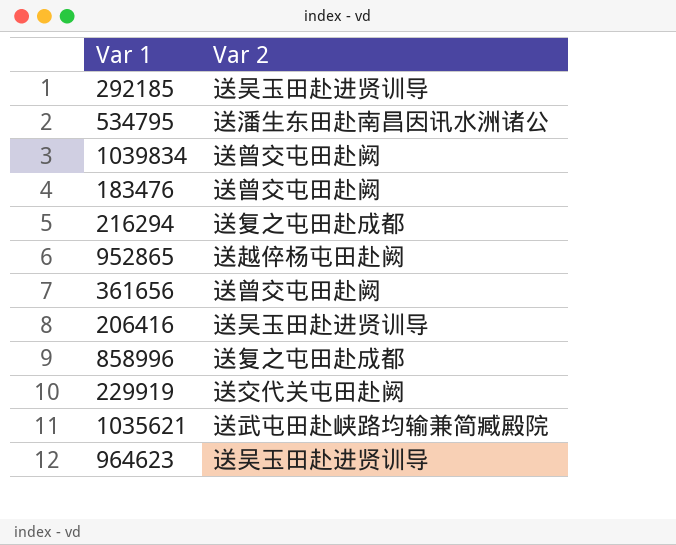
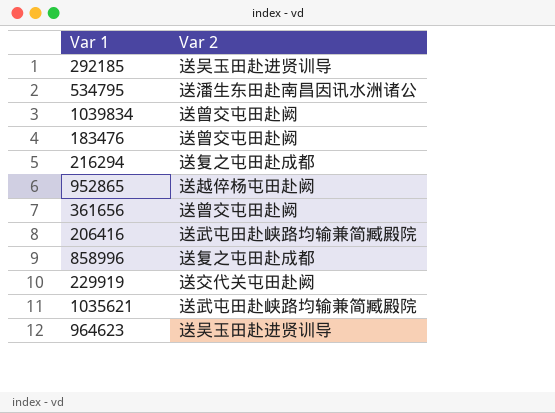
206416 | Var 2: 送吴玉田赴进贤训导 -> 送武屯田赴峡路均输兼简臧殿院

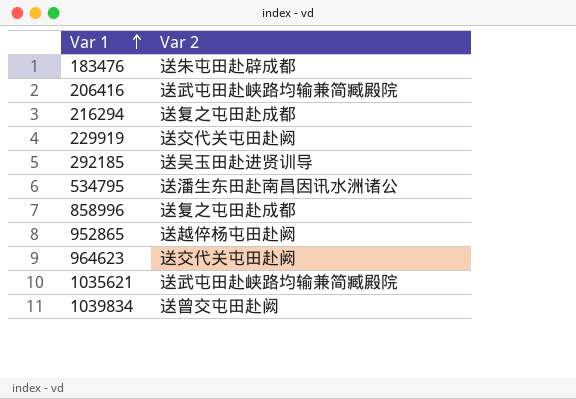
row order: none -> Var 1 ascending
row 361656: 送曾交屯田赴阙 -> none
183476 | Var 2: 送曾交屯田赴阙 -> 送朱屯田赴辟成都
964623 | Var 2: 送吴玉田赴进贤训导 -> 送交代关屯田赴阙

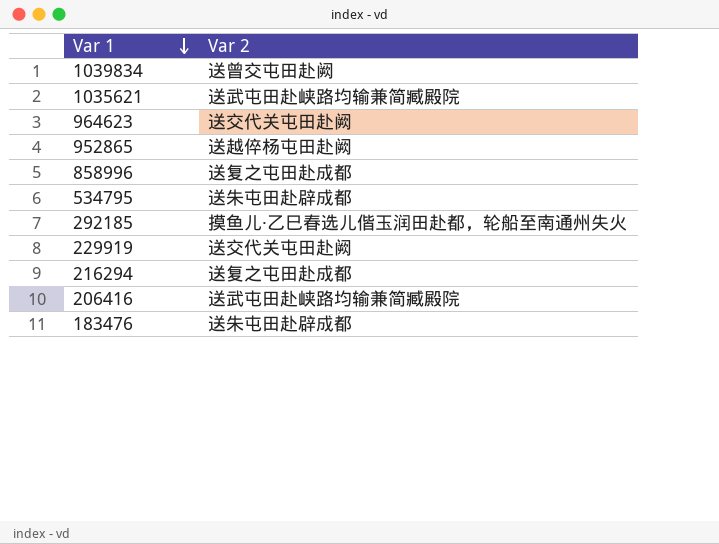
row order: Var 1 ascending -> Var 1 descending
534795 | Var 2: 送潘生东田赴南昌因讯水洲诸公 -> 送朱屯田赴辟成都
292185 | Var 2: 送吴玉田赴进贤训导 -> 摸鱼儿·乙巳春选儿偕玉润田赴都，轮船至南通州失火

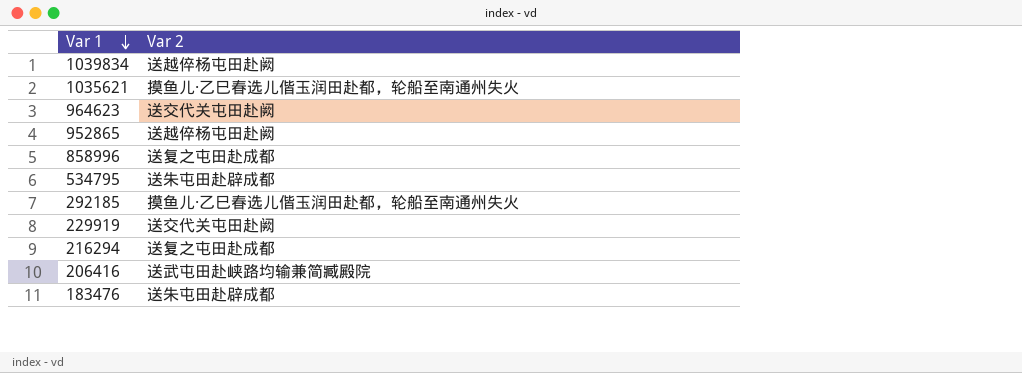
1039834 | Var 2: 送曾交屯田赴阙 -> 送越倅杨屯田赴阙
1035621 | Var 2: 送武屯田赴峡路均输兼简臧殿院 -> 摸鱼儿·乙巳春选儿偕玉润田赴都，轮船至南通州失火

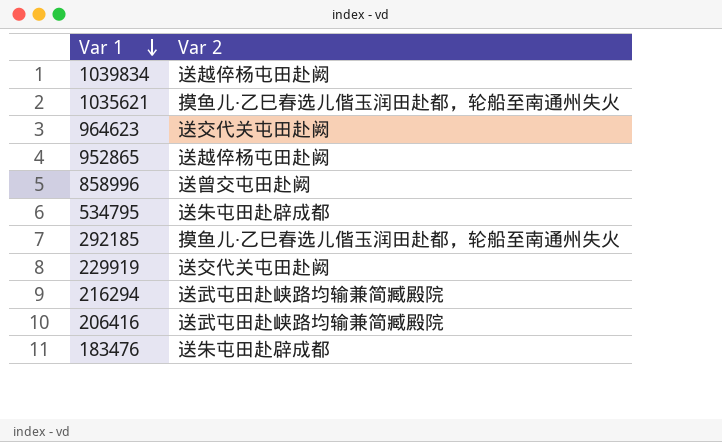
858996 | Var 2: 送复之屯田赴成都 -> 送曾交屯田赴阙
216294 | Var 2: 送复之屯田赴成都 -> 送武屯田赴峡路均输兼简臧殿院

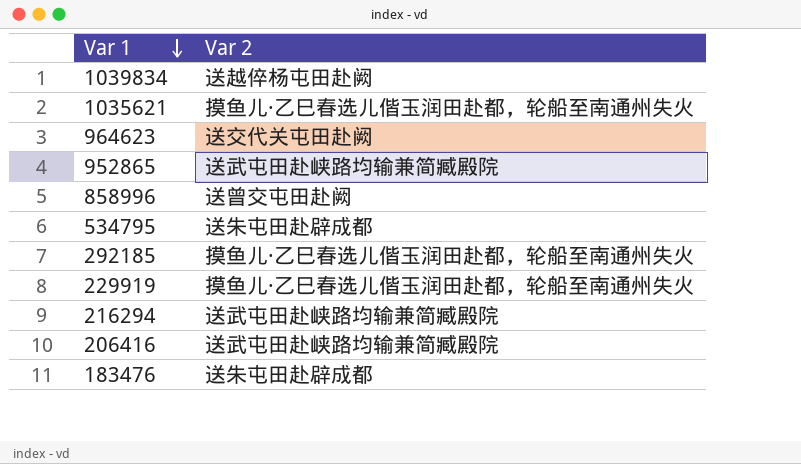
952865 | Var 2: 送越倅杨屯田赴阙 -> 送武屯田赴峡路均输兼简臧殿院
229919 | Var 2: 送交代关屯田赴阙 -> 摸鱼儿·乙巳春选儿偕玉润田赴都，轮船至南通州失火

